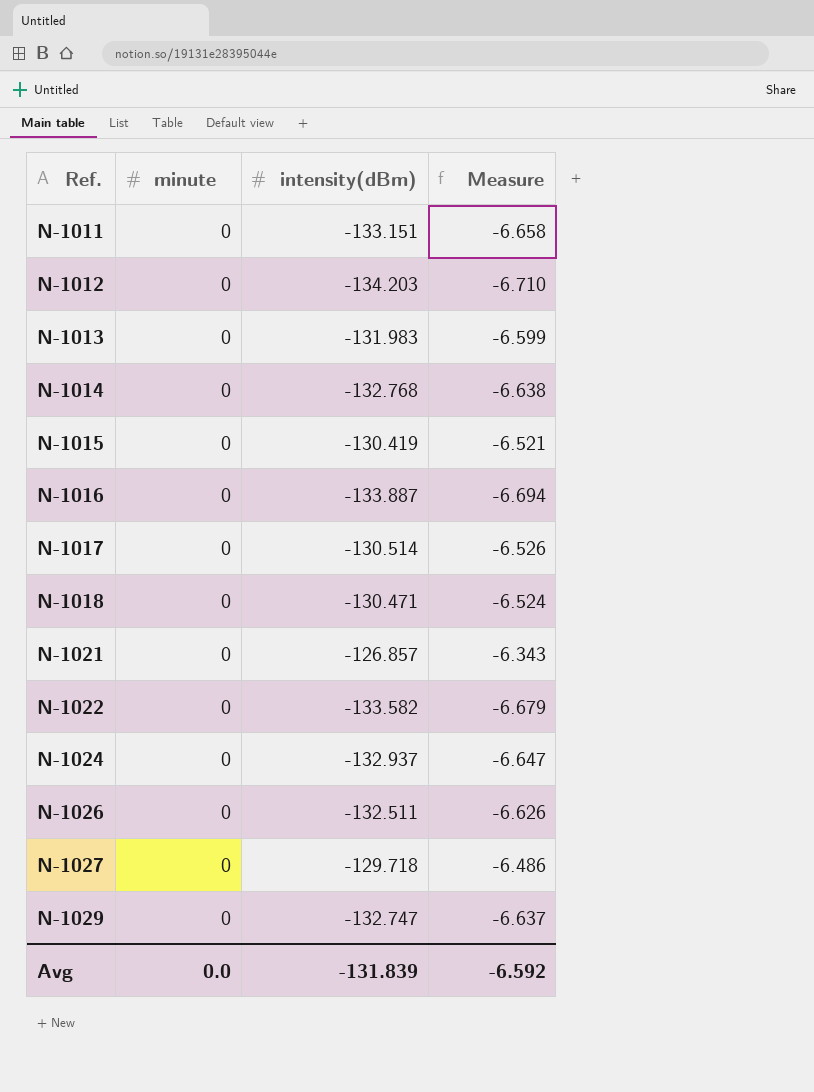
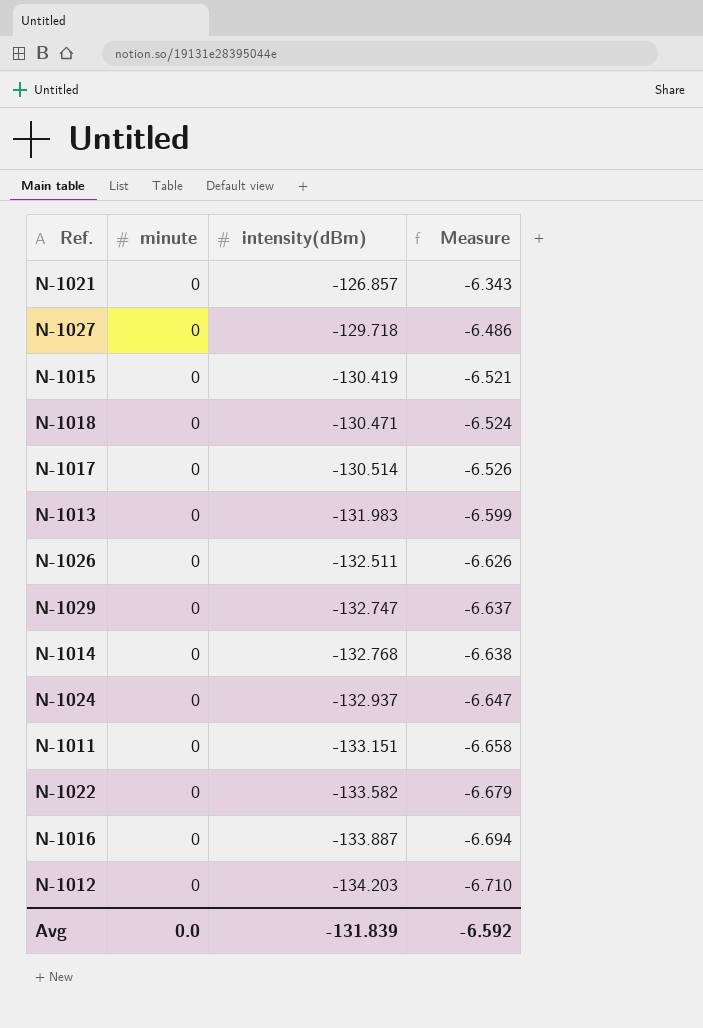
row order: Ref. ascending -> intensity(dBm) descending

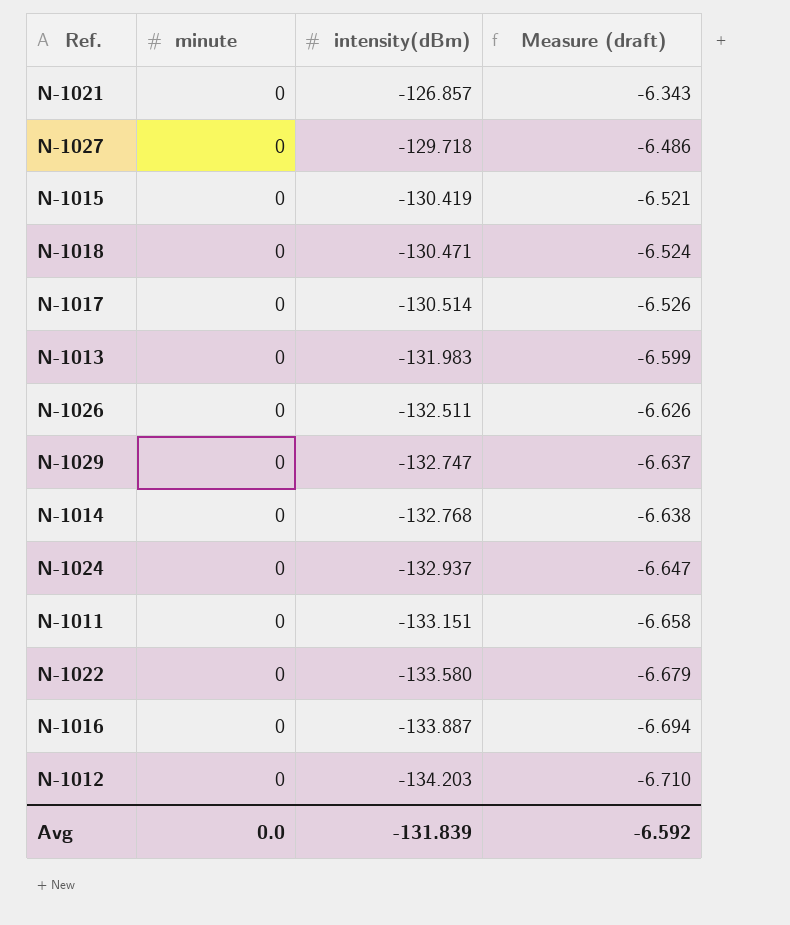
column name: Measure -> Measure (draft)
N-1022 | intensity(dBm): -133.582 -> -133.580

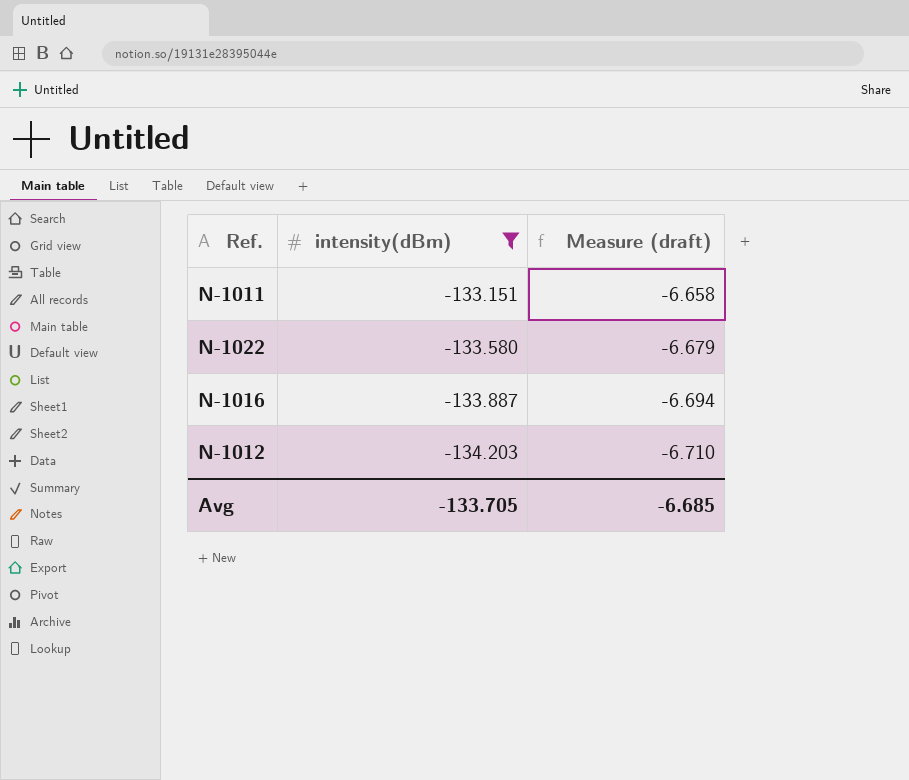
filter: none -> intensity(dBm) <= -133.151
column minute | position: 2 -> none
Avg | intensity(dBm): -131.839 -> -133.705
Avg | Measure (draft): -6.592 -> -6.685

